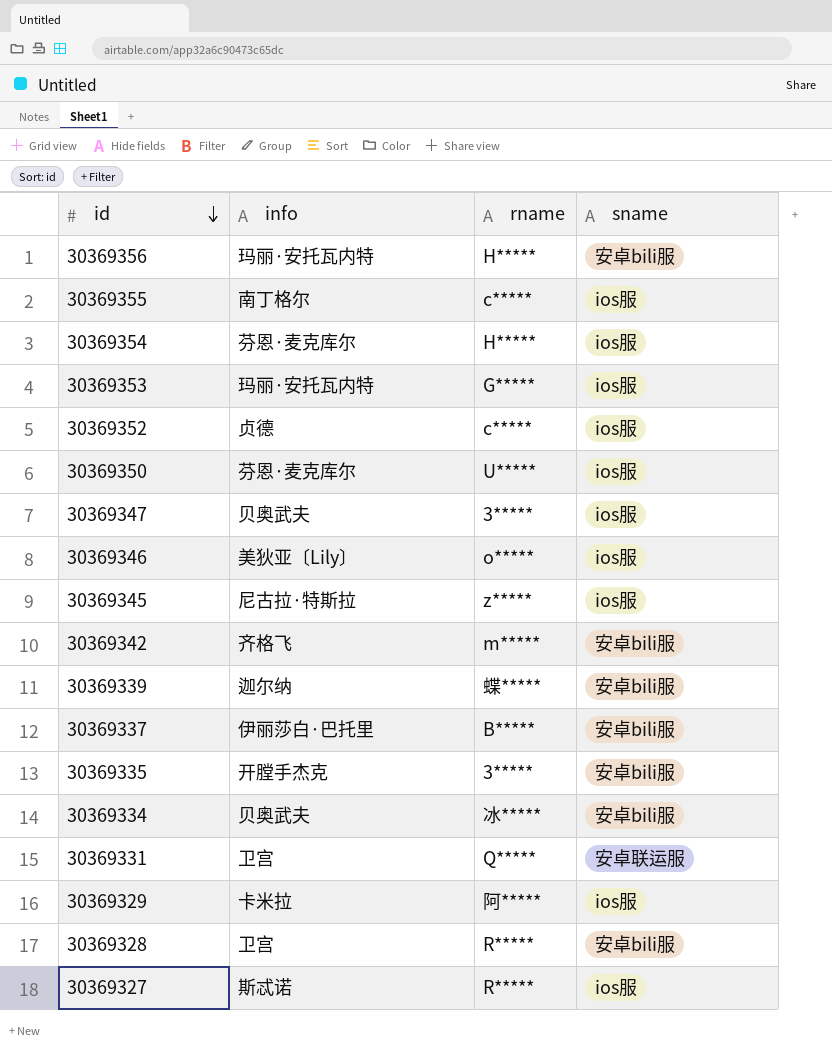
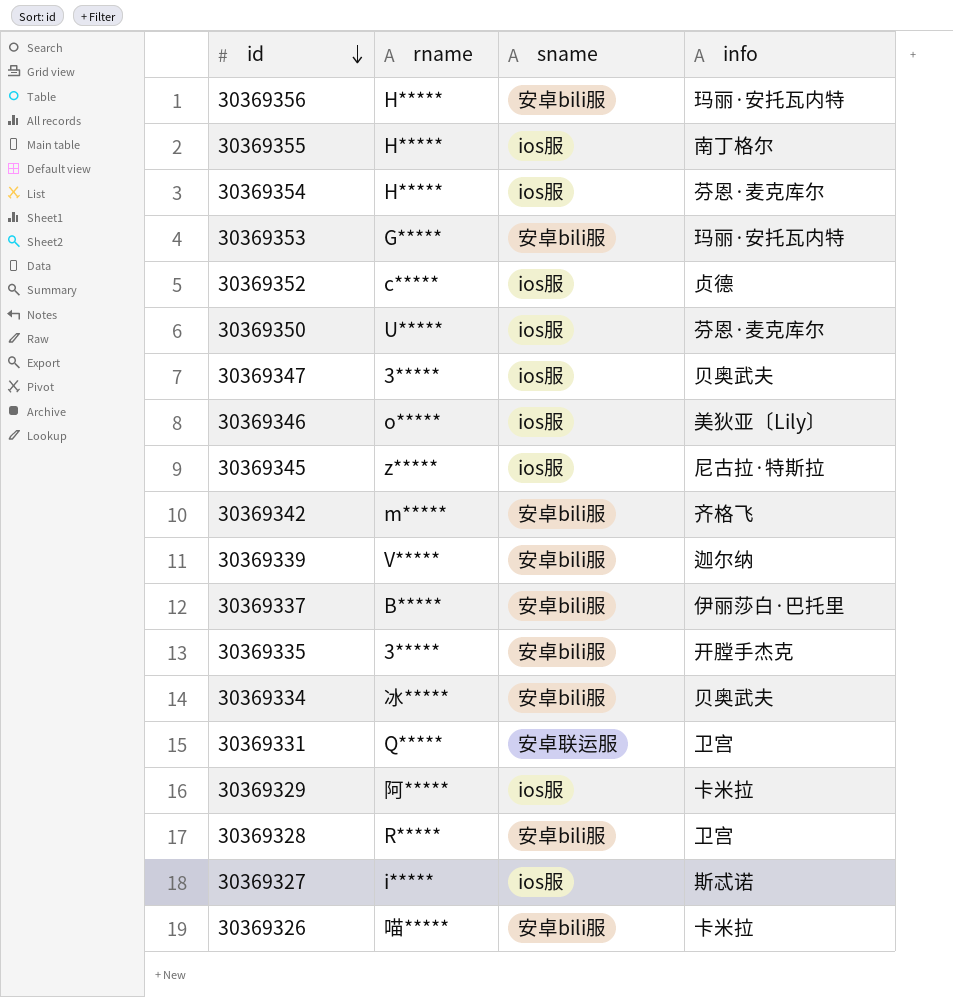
column info | position: 2 -> 4
30369355 | rname: c***** -> H*****
30369353 | sname: ios服 -> 安卓bili服
30369339 | rname: 蝶***** -> V*****
30369327 | rname: R***** -> i*****
row 30369326: none -> 喵***** | 安卓bili服 | 卡米拉

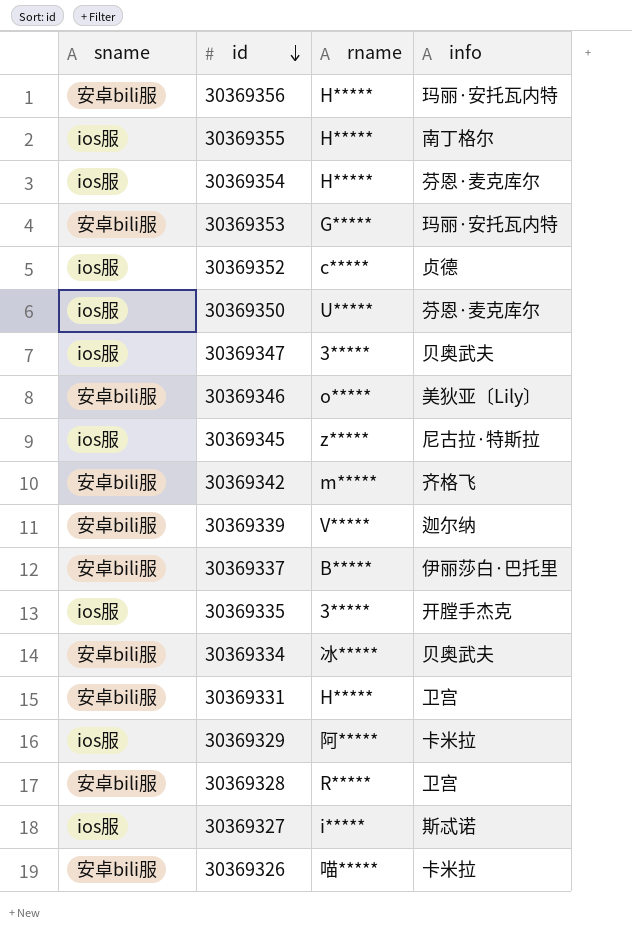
column sname | position: 3 -> 1
30369346 | sname: ios服 -> 安卓bili服
30369335 | sname: 安卓bili服 -> ios服
30369331 | sname: 安卓联运服 -> 安卓bili服
30369331 | rname: Q***** -> H*****

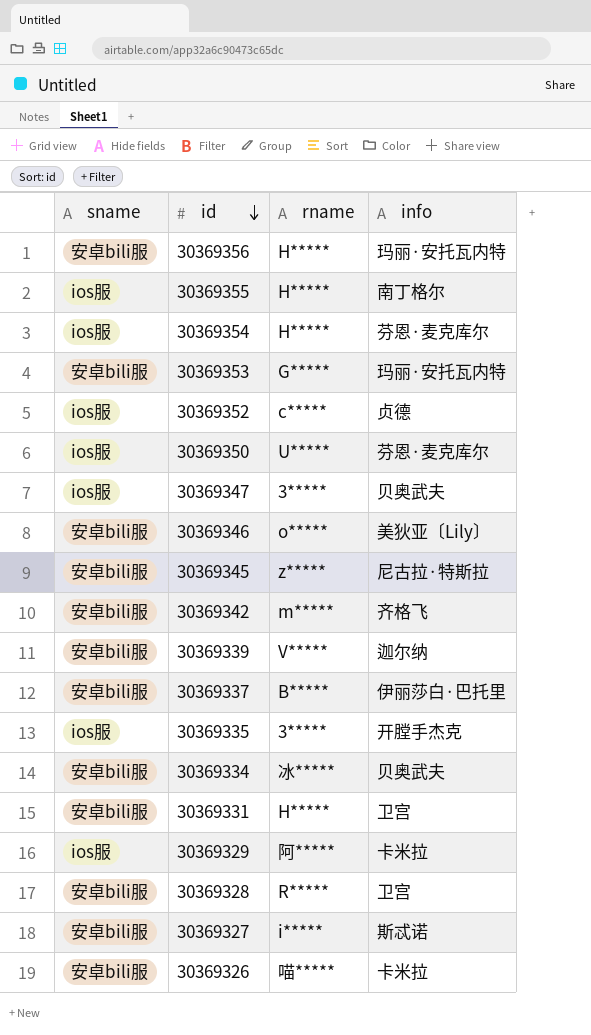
30369345 | sname: ios服 -> 安卓bili服
30369327 | sname: ios服 -> 安卓bili服

